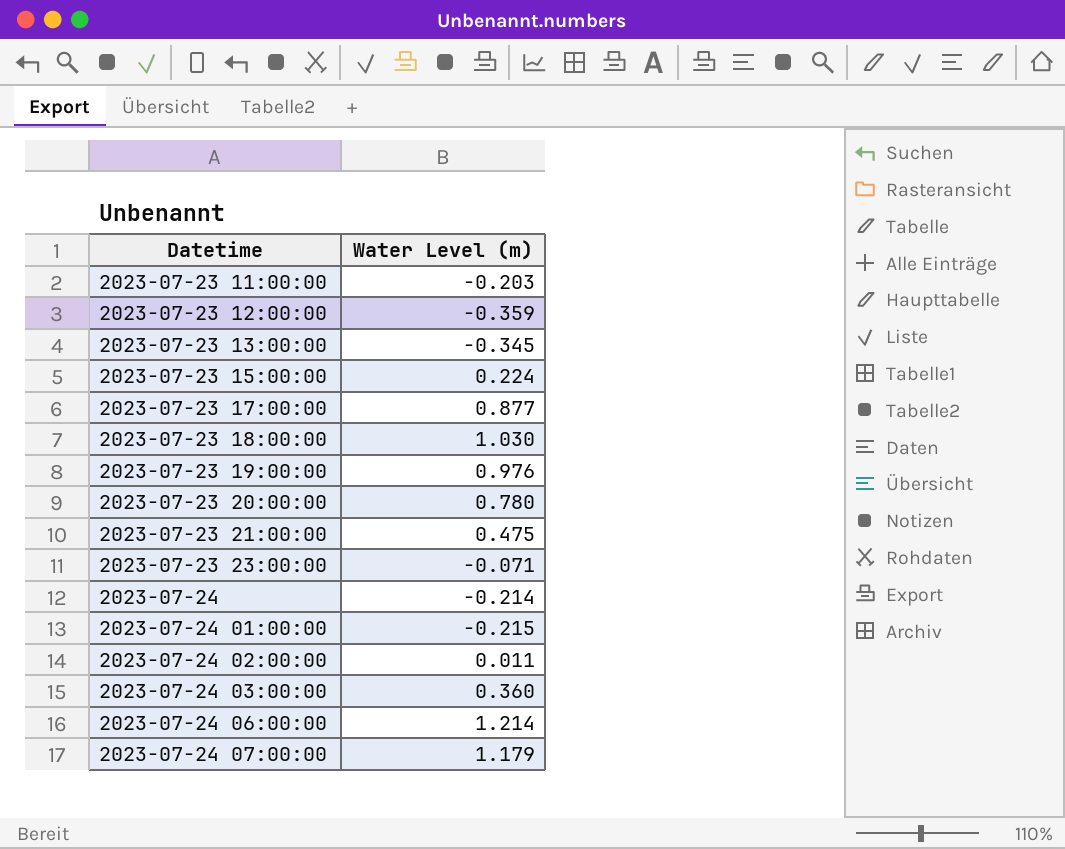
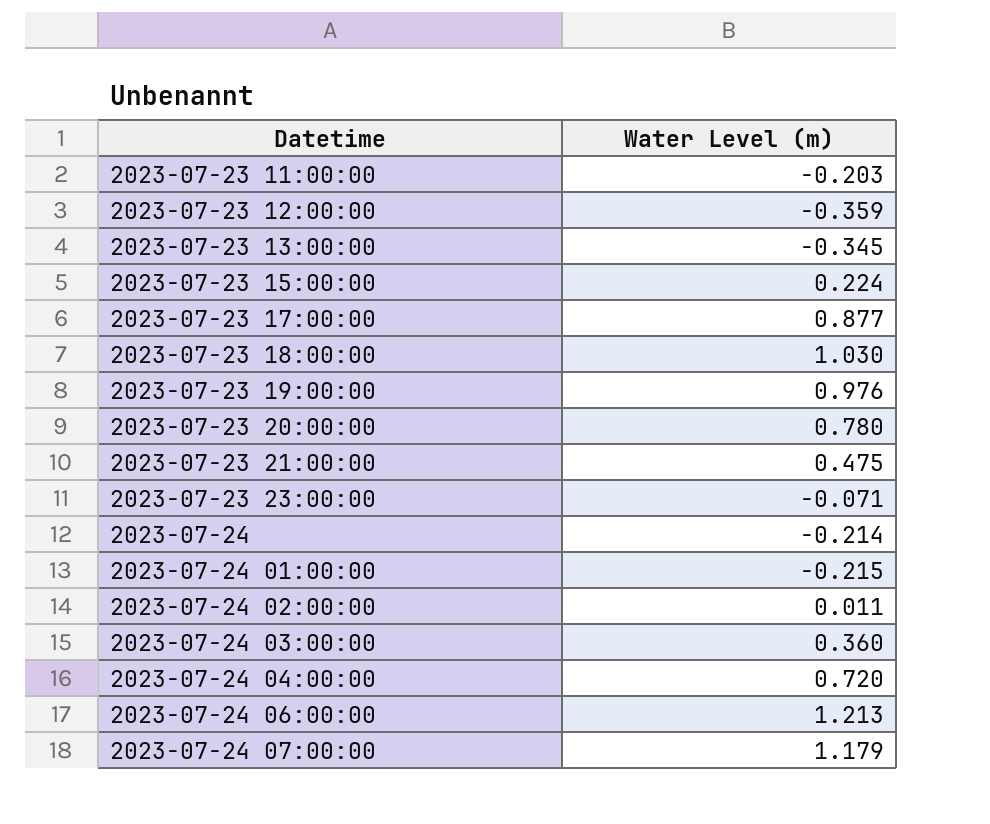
row 2023-07-24 04:00:00: none -> 0.720
2023-07-24 06:00:00 | Water Level (m): 1.214 -> 1.213

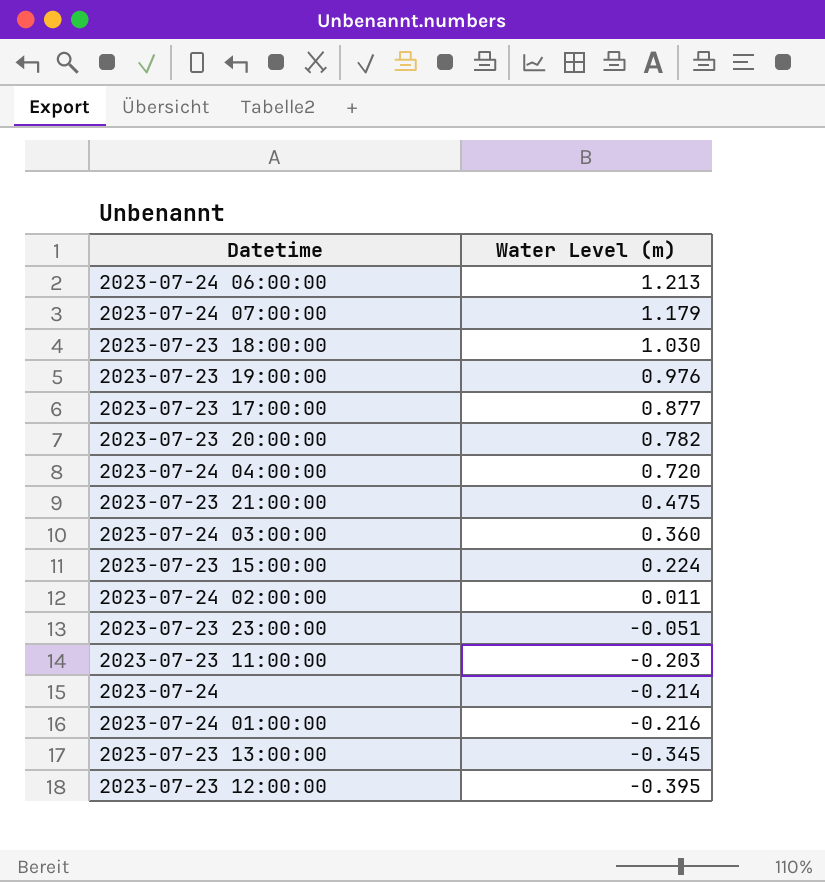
row order: Datetime ascending -> Water Level (m) descending
2023-07-23 20:00:00 | Water Level (m): 0.780 -> 0.782
2023-07-23 23:00:00 | Water Level (m): -0.071 -> -0.051
2023-07-24 01:00:00 | Water Level (m): -0.215 -> -0.216
2023-07-23 12:00:00 | Water Level (m): -0.359 -> -0.395

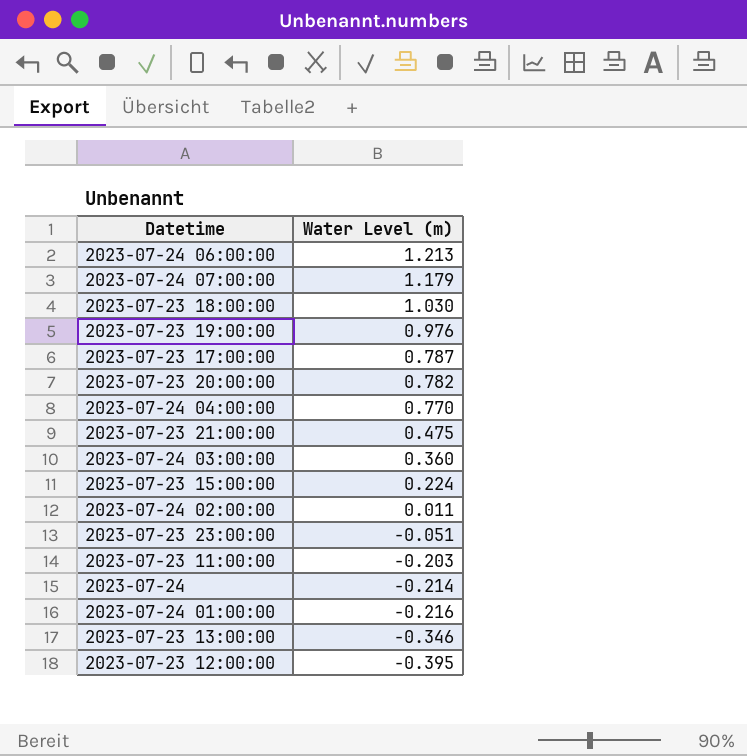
2023-07-23 17:00:00 | Water Level (m): 0.877 -> 0.787
2023-07-24 04:00:00 | Water Level (m): 0.720 -> 0.770
2023-07-23 13:00:00 | Water Level (m): -0.345 -> -0.346

